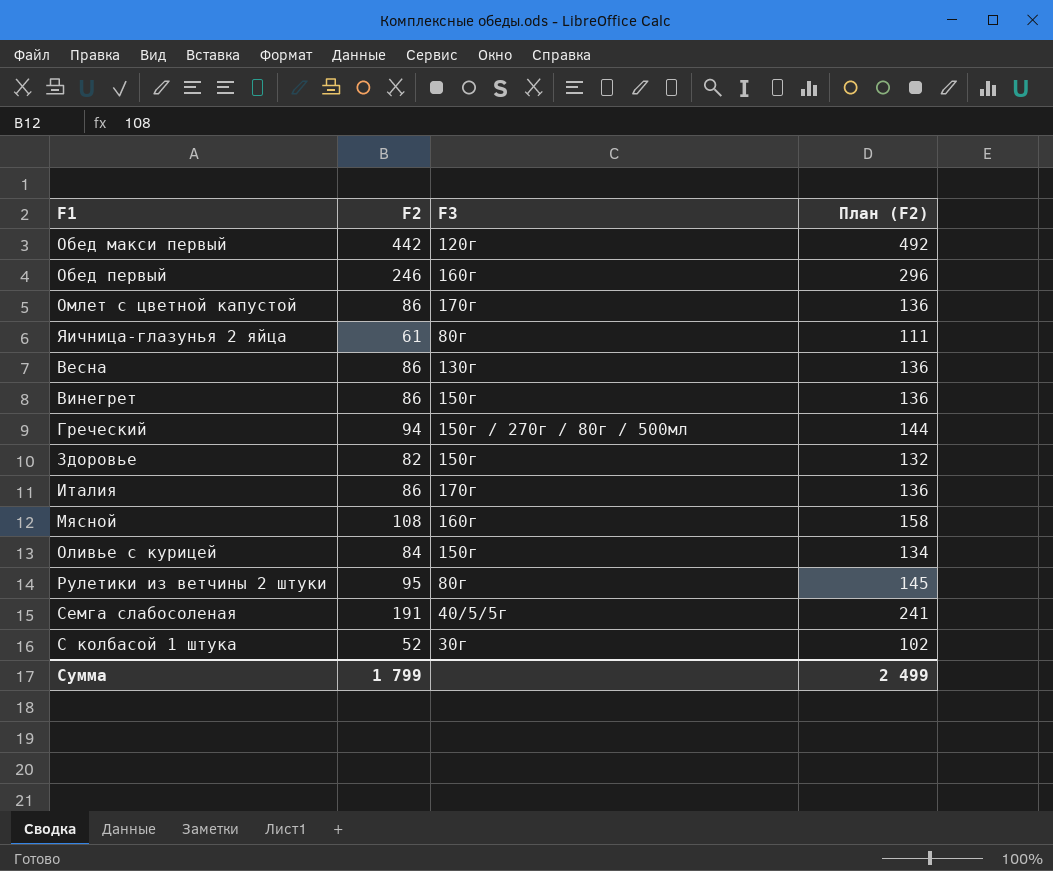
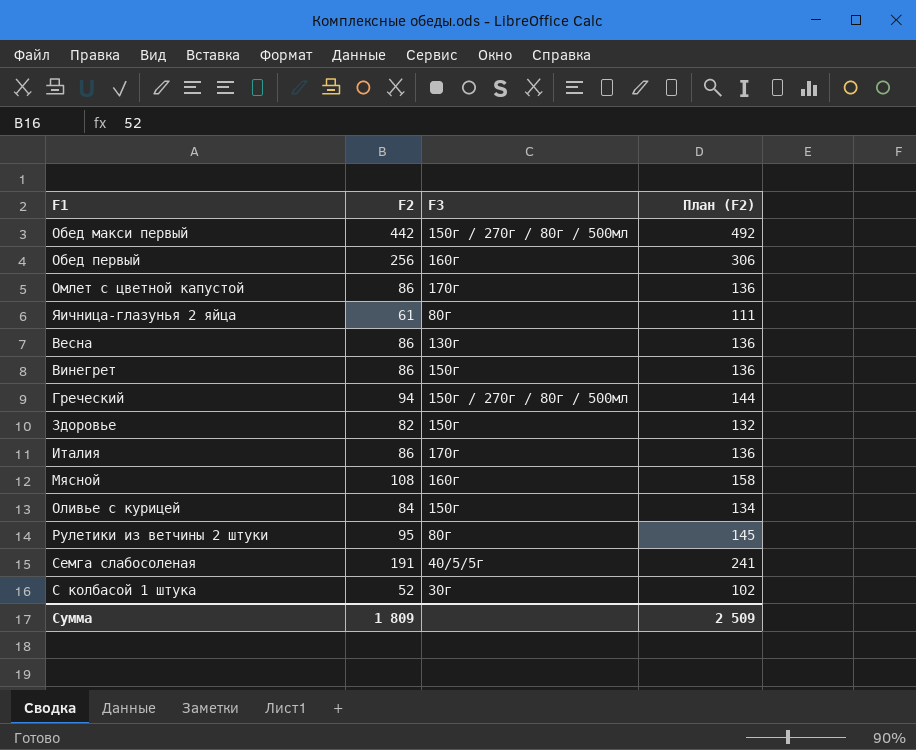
Обед макси первый | F3: 120г -> 150г / 270г / 80г / 500мл
Обед первый | F2: 246 -> 256
Обед первый | План (F2): 296 -> 306
Сумма | F2: 1 799 -> 1 809
Сумма | План (F2): 2 499 -> 2 509

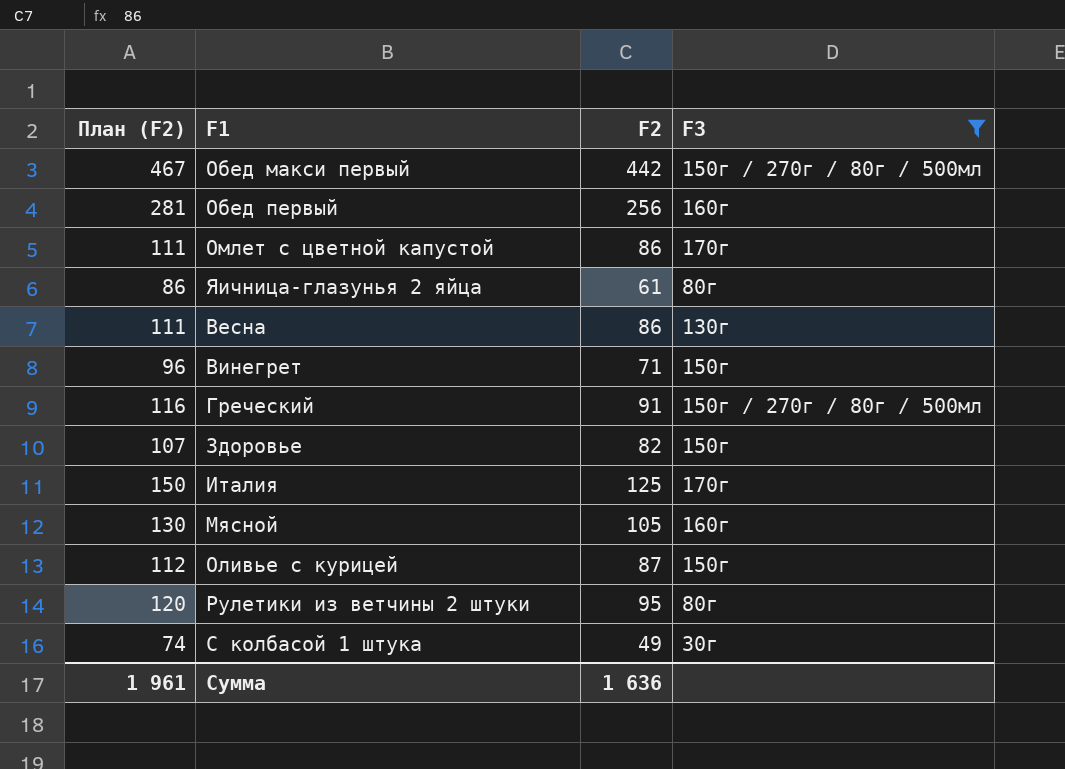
filter: none -> F3 != 40/5/5г
column План (F2) | formula: [F2] + 50 -> [F2] + 25
column План (F2) | position: 4 -> 1
Винегрет | F2: 86 -> 71
Греческий | F2: 94 -> 91
Италия | F2: 86 -> 125
Мясной | F2: 108 -> 105
Оливье с курицей | F2: 84 -> 87
С колбасой 1 штука | F2: 52 -> 49
Сумма | План (F2): 2 509 -> 1 961
Сумма | F2: 1 809 -> 1 636

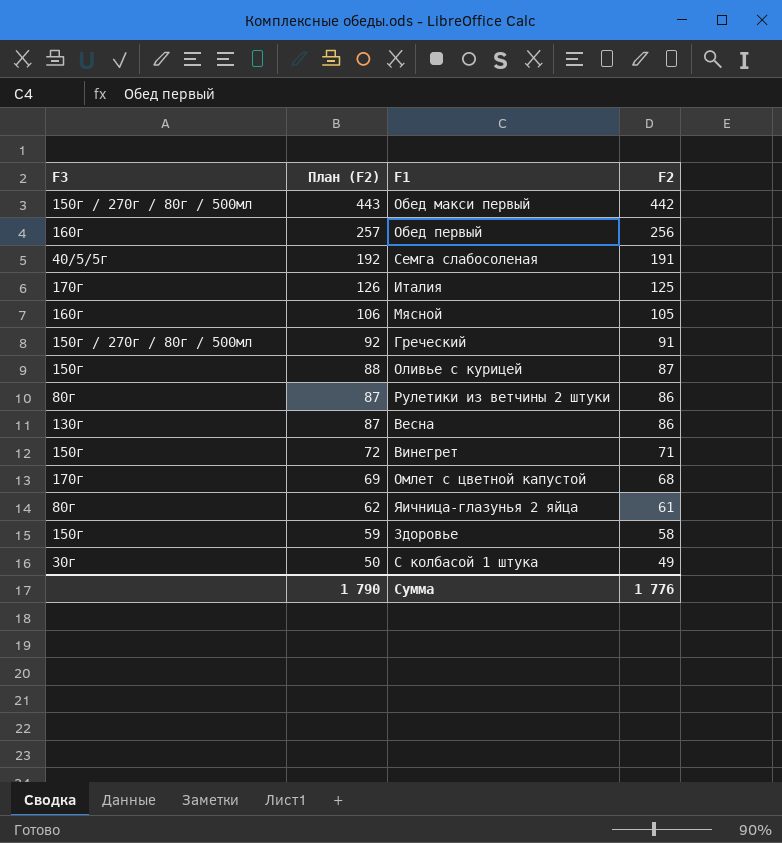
filter: F3 != 40/5/5г -> none
row order: none -> План (F2) descending
column F3 | position: 4 -> 1
column План (F2) | formula: [F2] + 25 -> [F2] + 1
Рулетики из ветчины 2 штуки | F2: 95 -> 86
Омлет с цветной капустой | F2: 86 -> 68
Здоровье | F2: 82 -> 58
Сумма | План (F2): 1 961 -> 1 790
Сумма | F2: 1 636 -> 1 776

